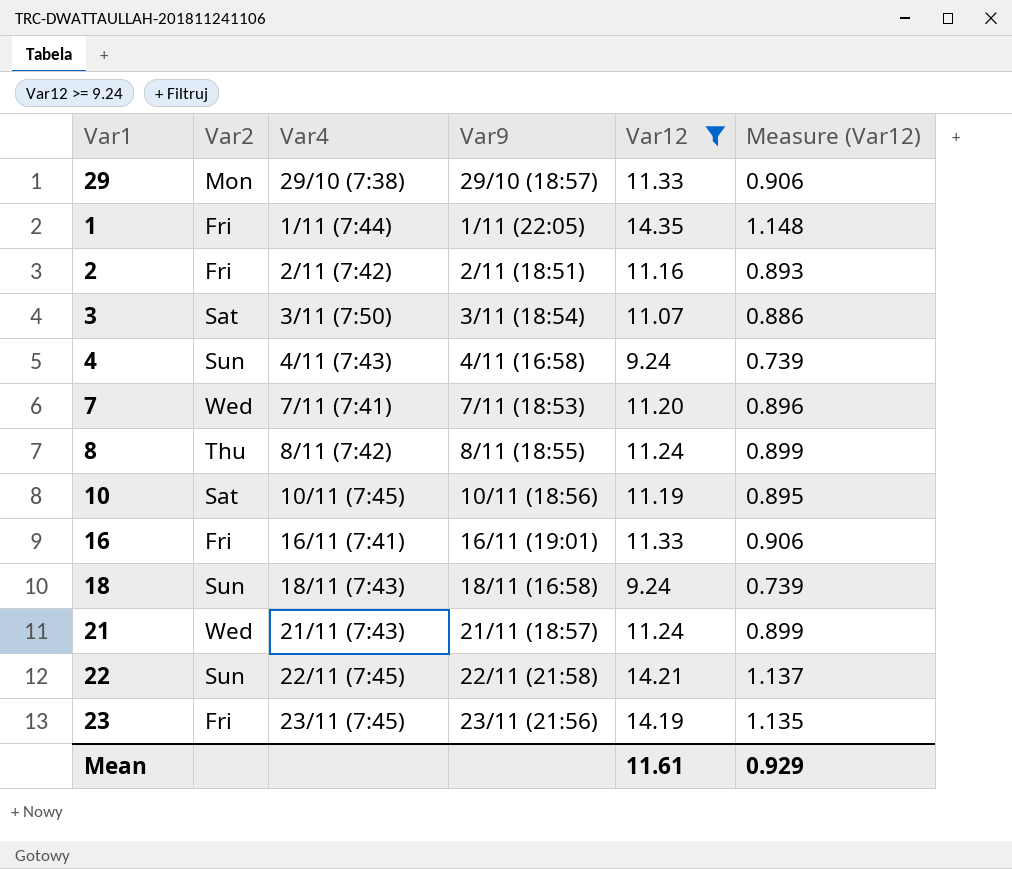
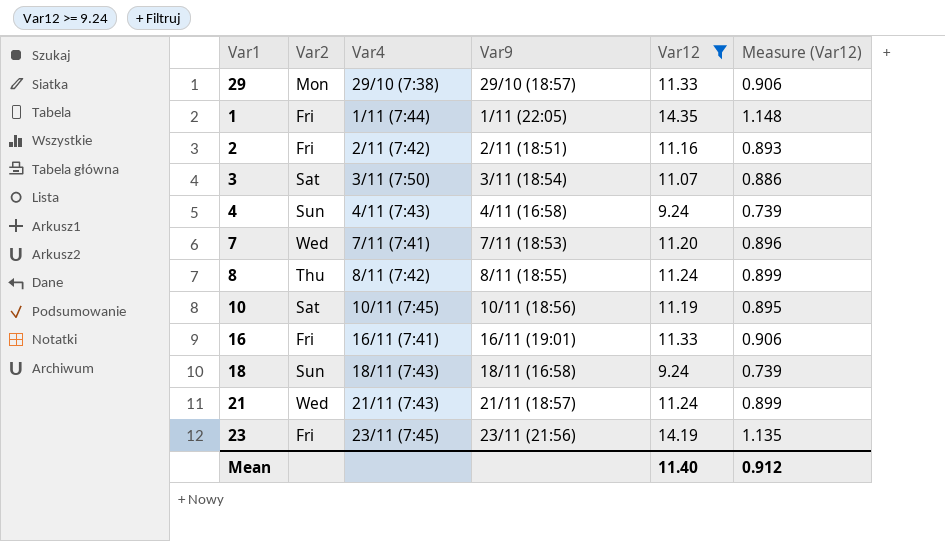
row 22: Sun | 22/11 (7:45) | 22/11 (21:58) | 14.21 | 1.137 -> none
Mean | Var12: 11.61 -> 11.40
Mean | Measure (Var12): 0.929 -> 0.912

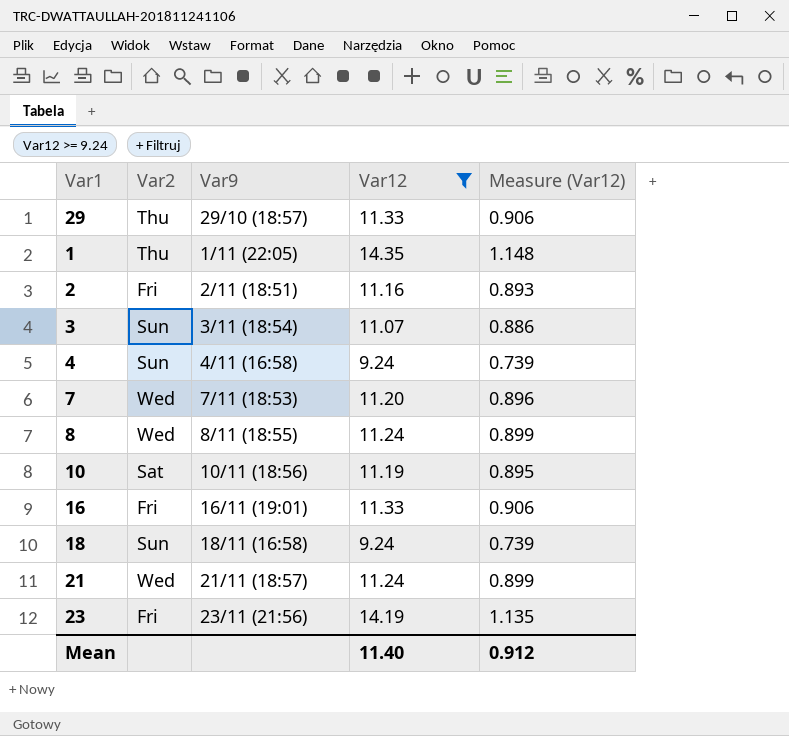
column Var4 | position: 3 -> none
29 | Var2: Mon -> Thu
1 | Var2: Fri -> Thu
3 | Var2: Sat -> Sun
8 | Var2: Thu -> Wed

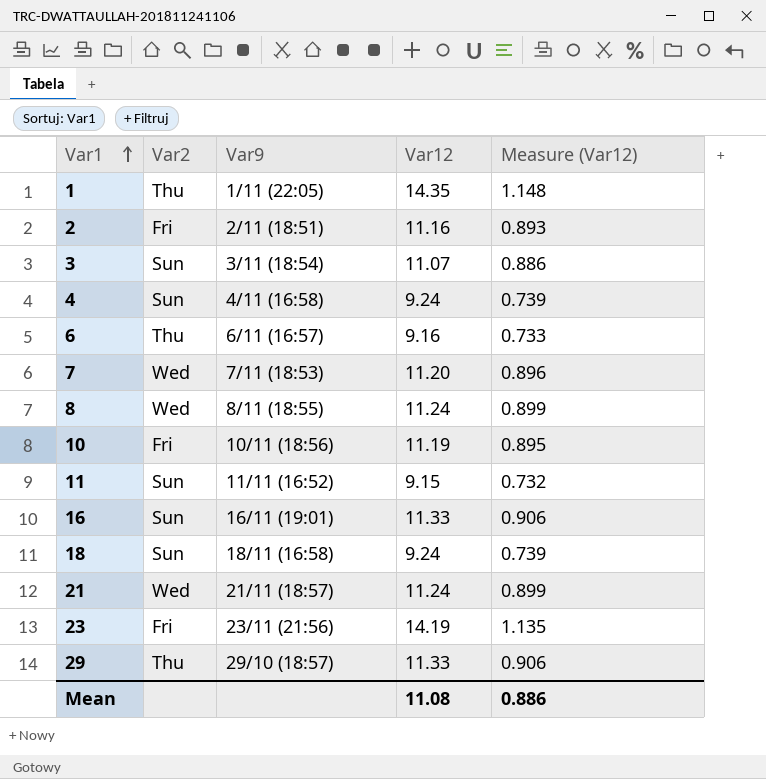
filter: Var12 >= 9.24 -> none
row order: none -> Var1 ascending
10 | Var2: Sat -> Fri
16 | Var2: Fri -> Sun
Mean | Var12: 11.40 -> 11.08
Mean | Measure (Var12): 0.912 -> 0.886

